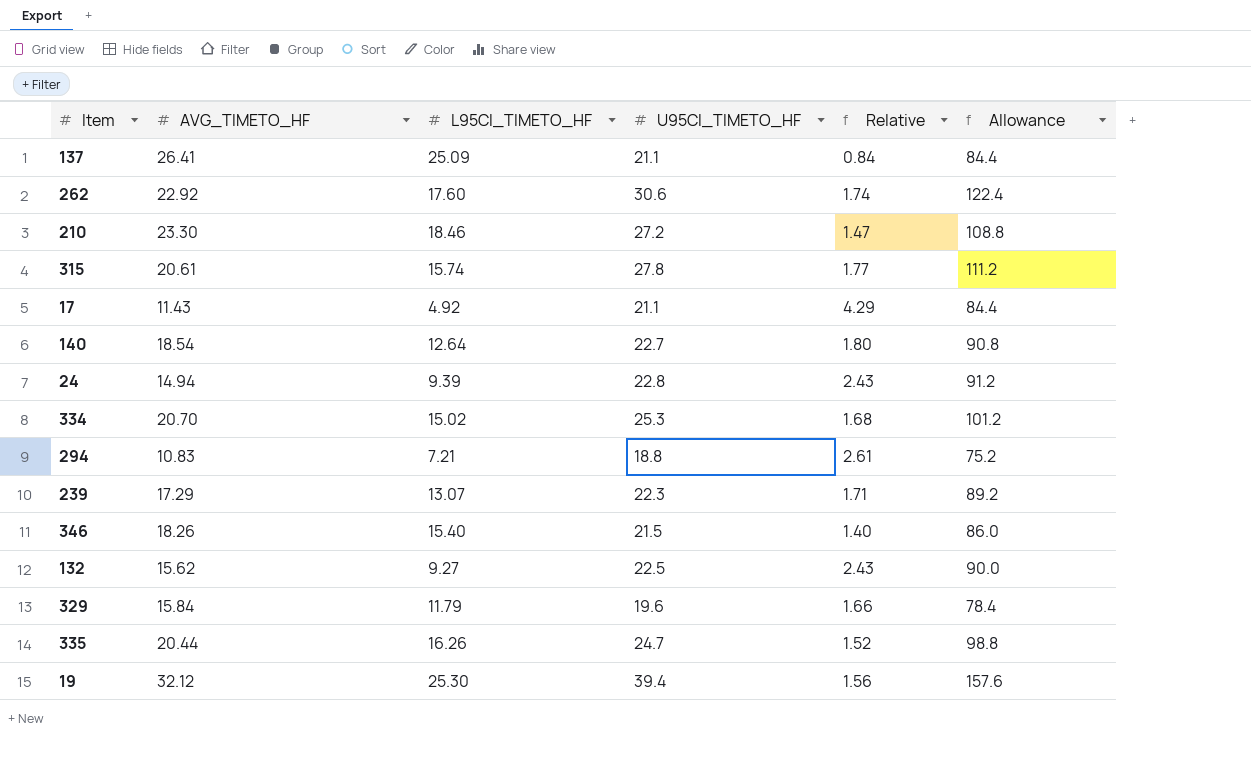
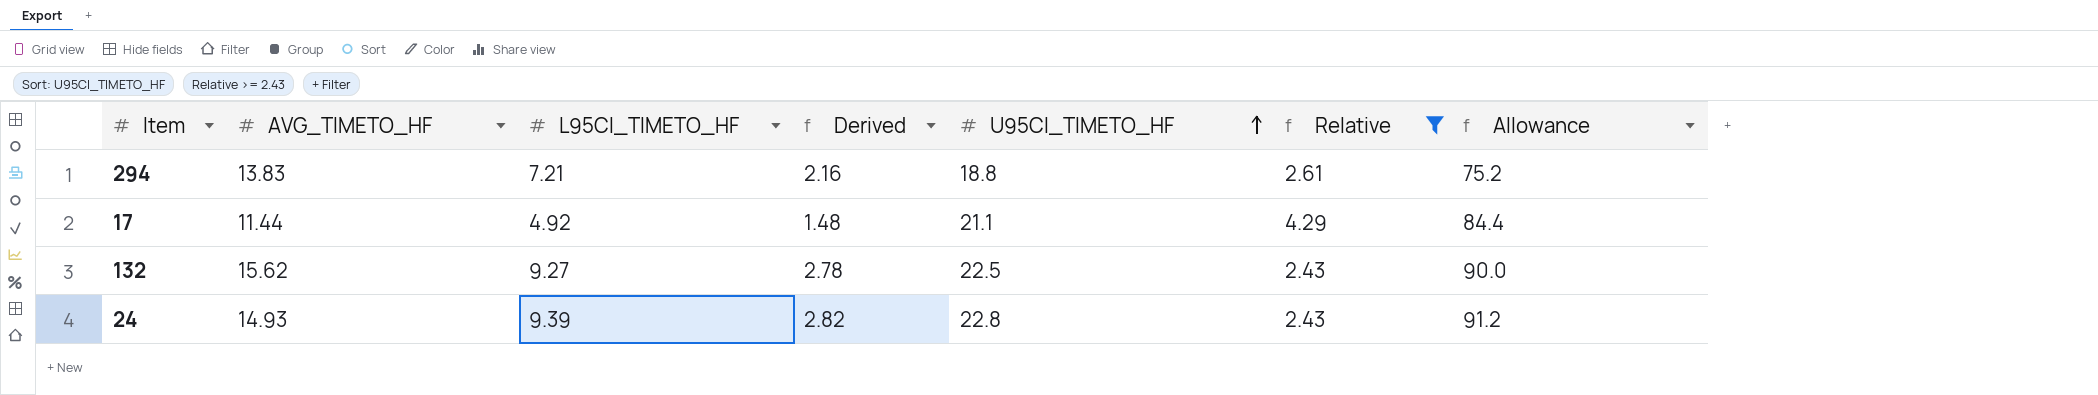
filter: none -> Relative >= 2.43
row order: none -> U95CI_TIMETO_HF ascending
column Derived | formula: none -> [L95CI_TIMETO_HF] * 0.3
294 | AVG_TIMETO_HF: 10.83 -> 13.83
17 | AVG_TIMETO_HF: 11.43 -> 11.44
24 | AVG_TIMETO_HF: 14.94 -> 14.93

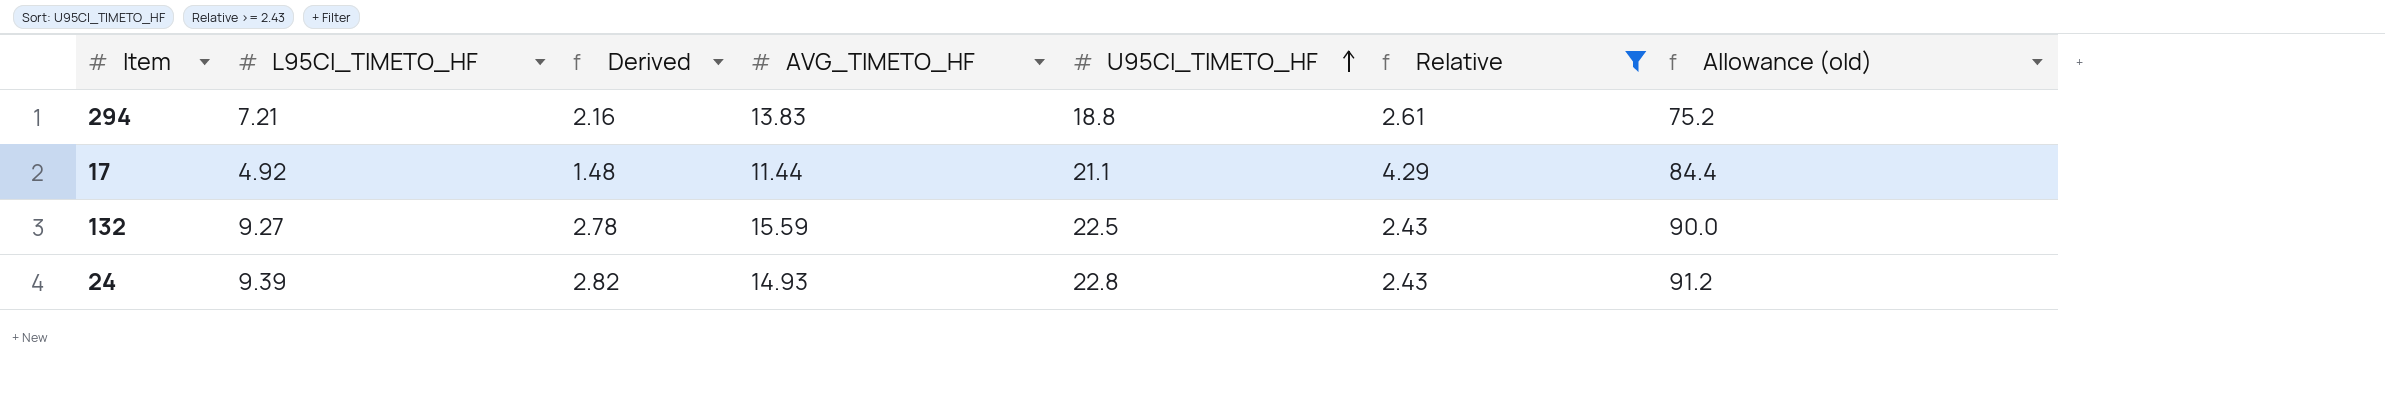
column AVG_TIMETO_HF | position: 2 -> 4
column name: Allowance -> Allowance (old)
132 | AVG_TIMETO_HF: 15.62 -> 15.59

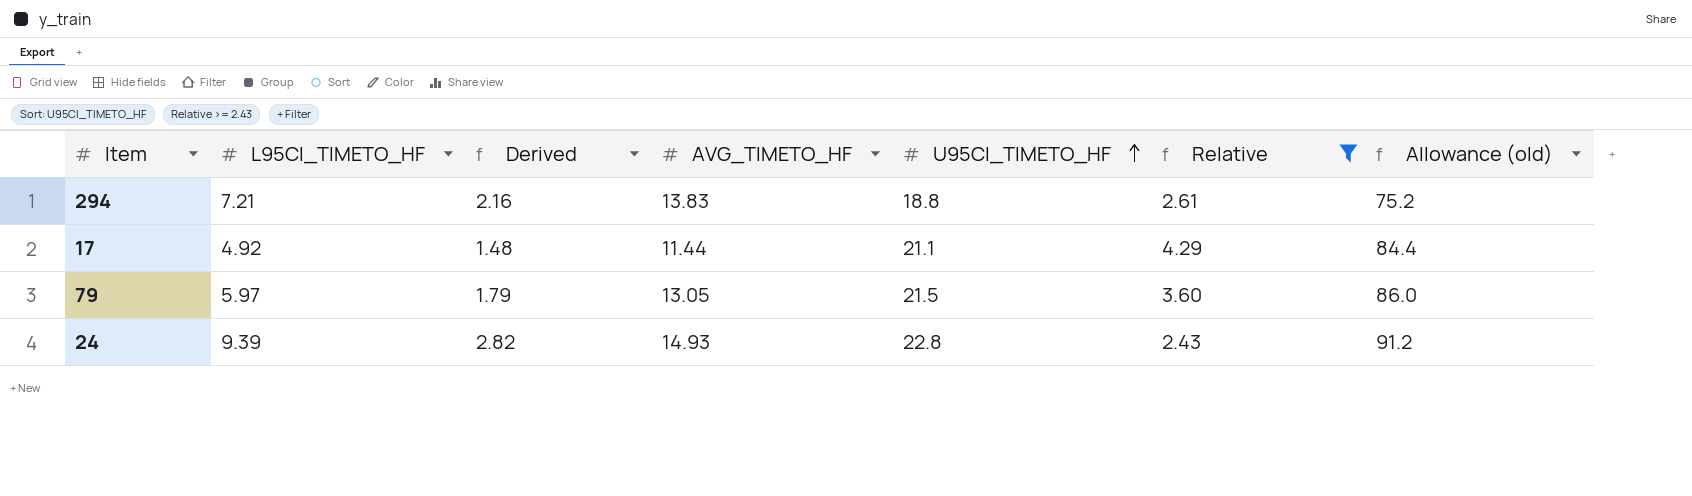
row 132: 9.27 | 2.78 | 15.59 | 22.5 | 2.43 | 90.0 -> none
row 79: none -> 5.97 | 1.79 | 13.05 | 21.5 | 3.60 | 86.0

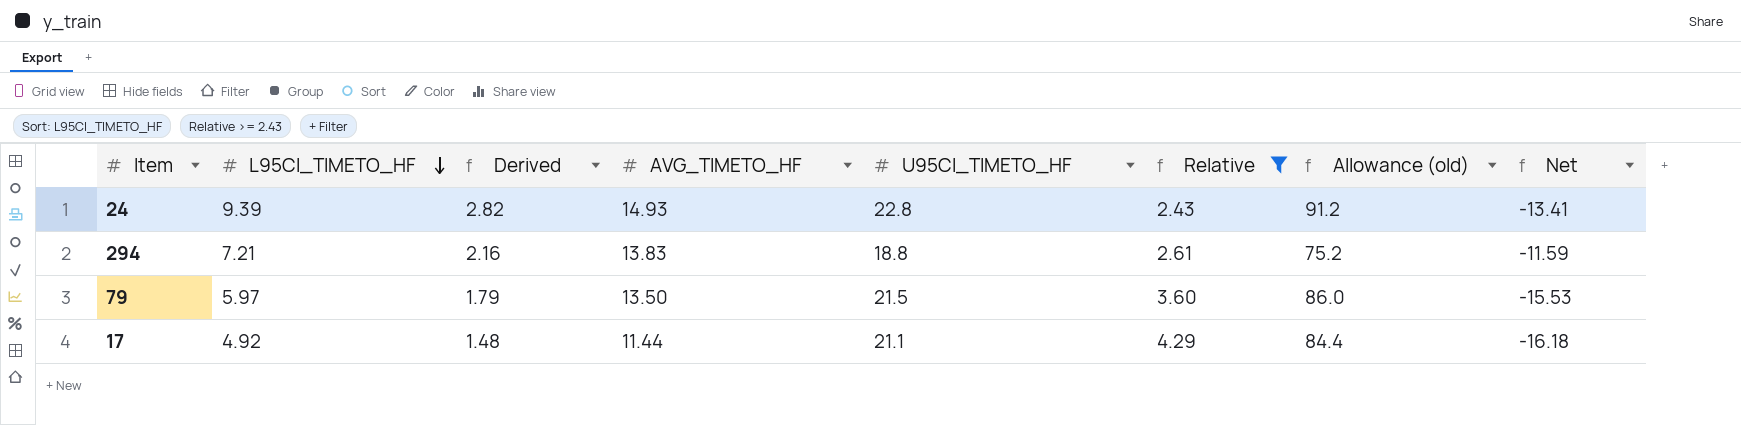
row order: U95CI_TIMETO_HF ascending -> L95CI_TIMETO_HF descending
column Net | formula: none -> [L95CI_TIMETO_HF] - [U95CI_TIMETO_HF]
79 | AVG_TIMETO_HF: 13.05 -> 13.50

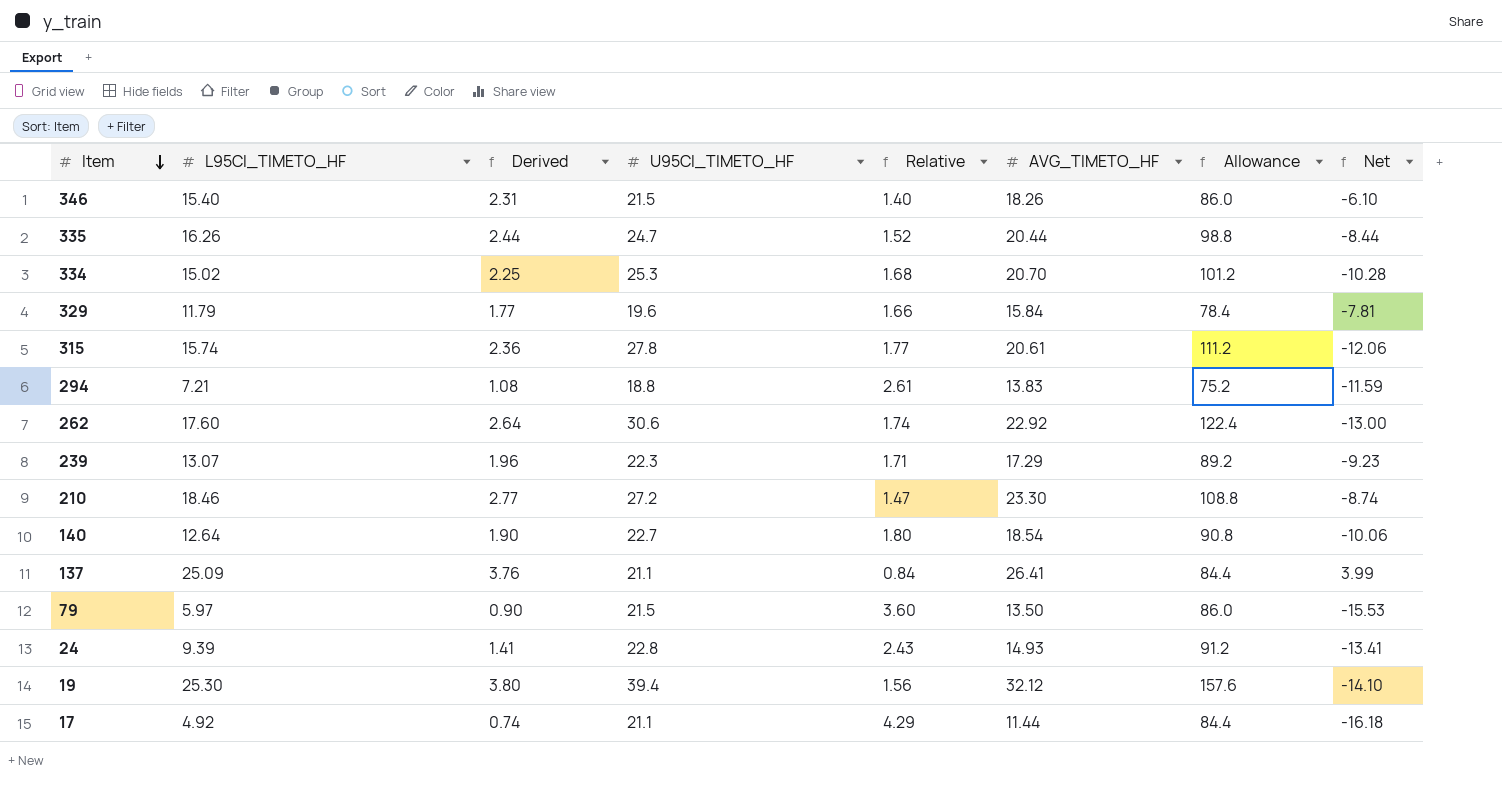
filter: Relative >= 2.43 -> none
row order: L95CI_TIMETO_HF descending -> Item descending
column Derived | formula: [L95CI_TIMETO_HF] * 0.3 -> [L95CI_TIMETO_HF] * 0.15
column AVG_TIMETO_HF | position: 4 -> 6
column name: Allowance (old) -> Allowance

